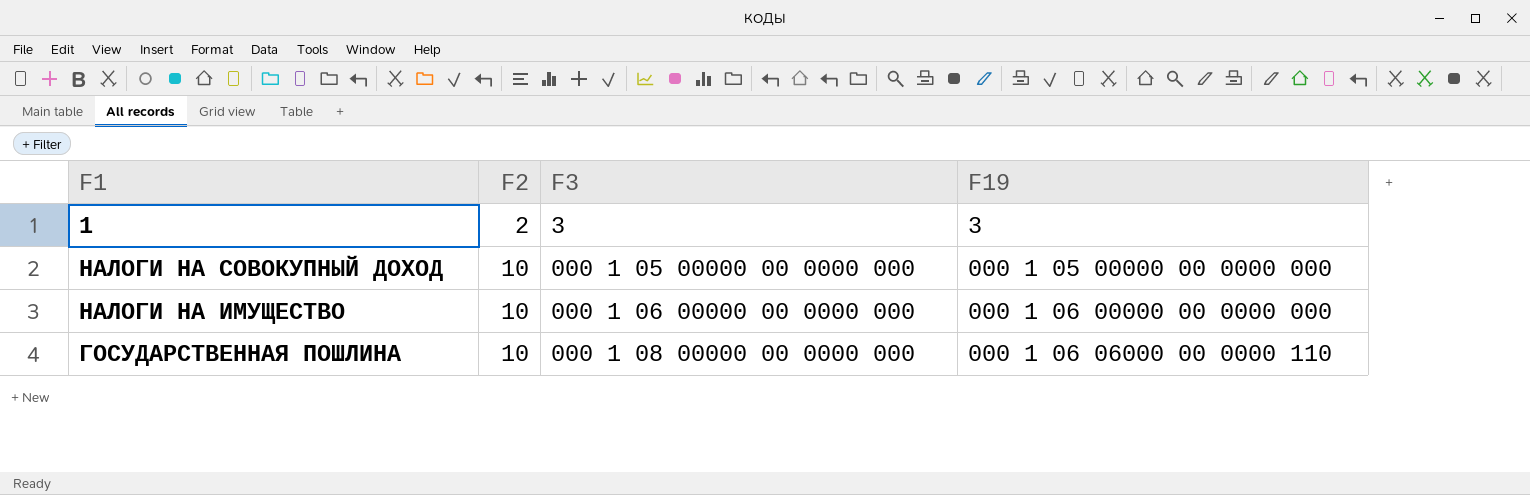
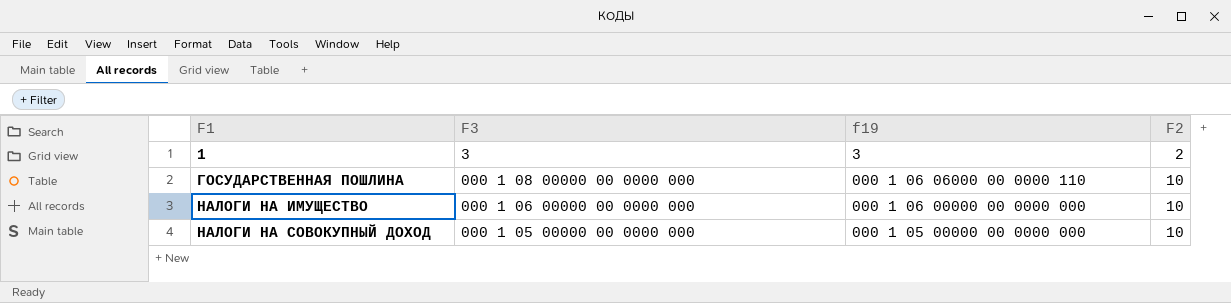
row order: F2 ascending -> F1 ascending
column name: F19 -> f19
column F2 | position: 2 -> 4

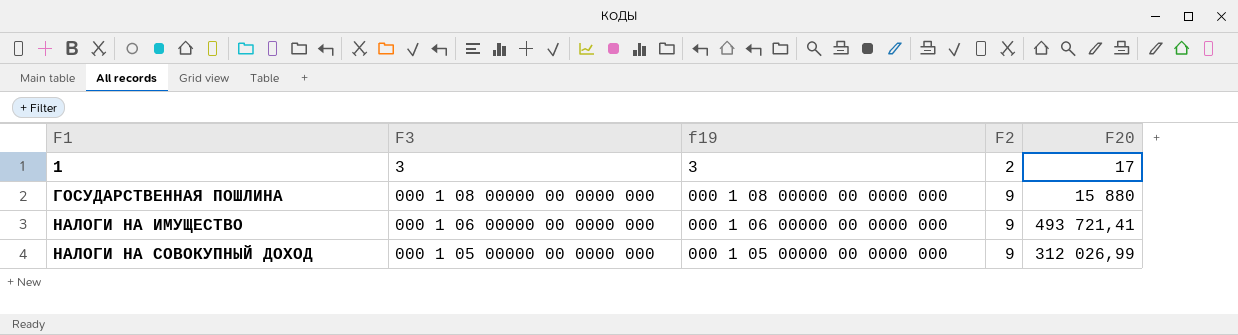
column F20 | position: none -> 5
ГОСУДАРСТВЕННАЯ ПОШЛИНА | f19: 000 1 06 06000 00 0000 110 -> 000 1 08 00000 00 0000 000
ГОСУДАРСТВЕННАЯ ПОШЛИНА | F2: 10 -> 9
НАЛОГИ НА ИМУЩЕСТВО | F2: 10 -> 9
НАЛОГИ НА СОВОКУПНЫЙ ДОХОД | F2: 10 -> 9

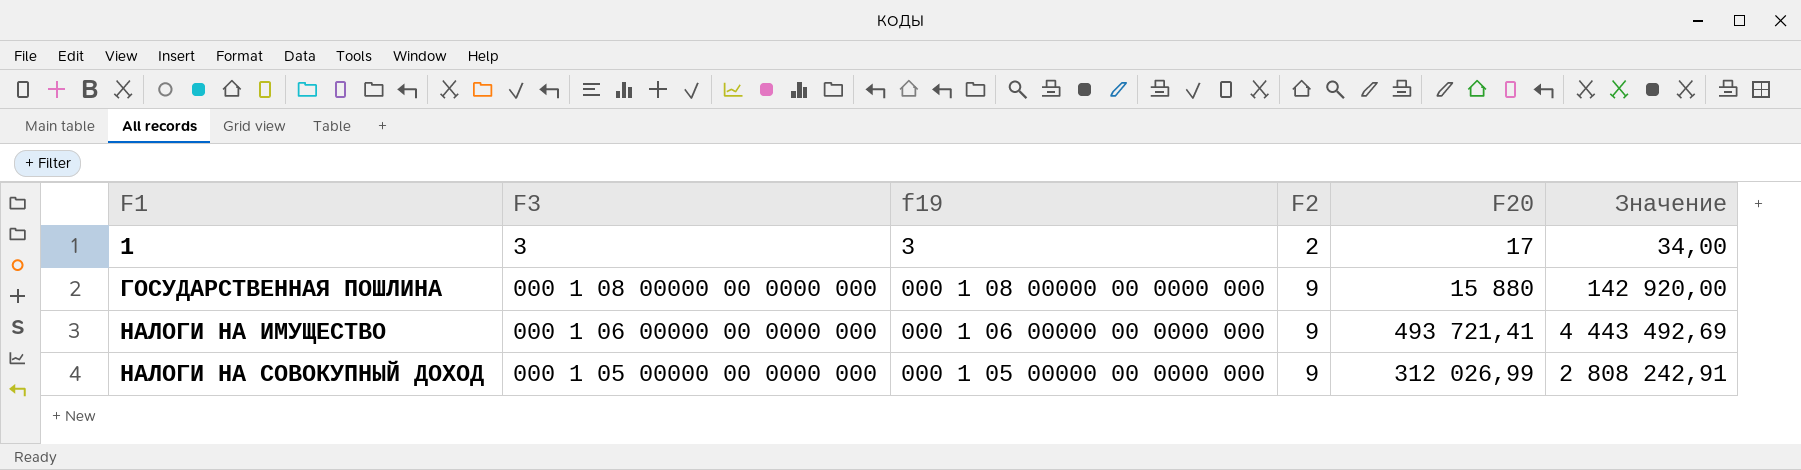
column Значение | formula: none -> [F2] * [F20]

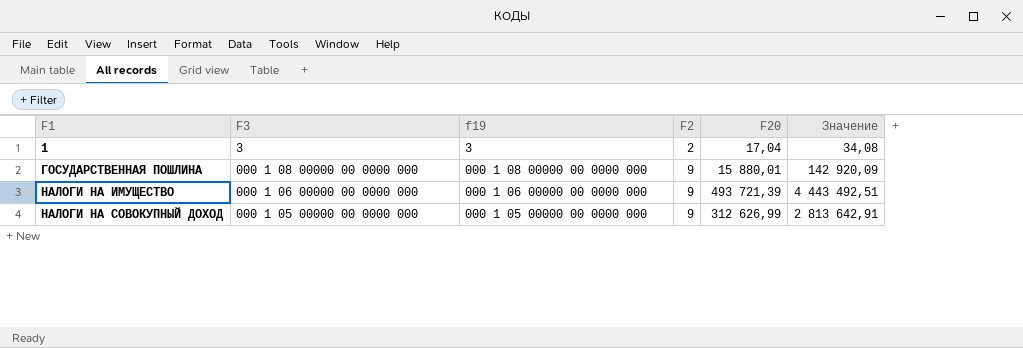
1 | F20: 17 -> 17,04
1 | Значение: 34,00 -> 34,08
ГОСУДАРСТВЕННАЯ ПОШЛИНА | F20: 15 880 -> 15 880,01
ГОСУДАРСТВЕННАЯ ПОШЛИНА | Значение: 142 920,00 -> 142 920,09
НАЛОГИ НА ИМУЩЕСТВО | F20: 493 721,41 -> 493 721,39
НАЛОГИ НА ИМУЩЕСТВО | Значение: 4 443 492,69 -> 4 443 492,51
НАЛОГИ НА СОВОКУПНЫЙ ДОХОД | F20: 312 026,99 -> 312 626,99
НАЛОГИ НА СОВОКУПНЫЙ ДОХОД | Значение: 2 808 242,91 -> 2 813 642,91

